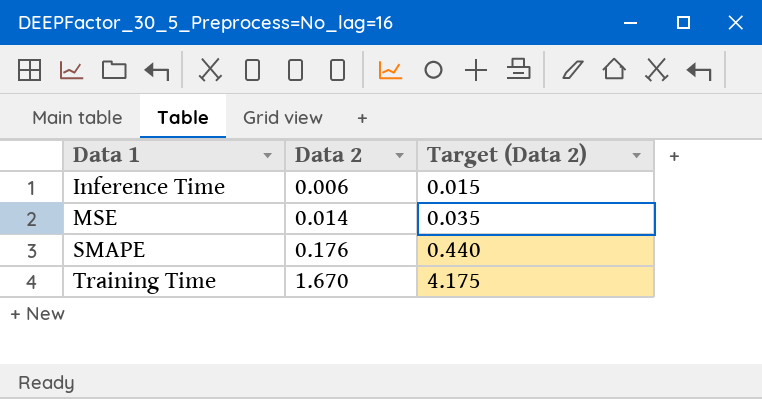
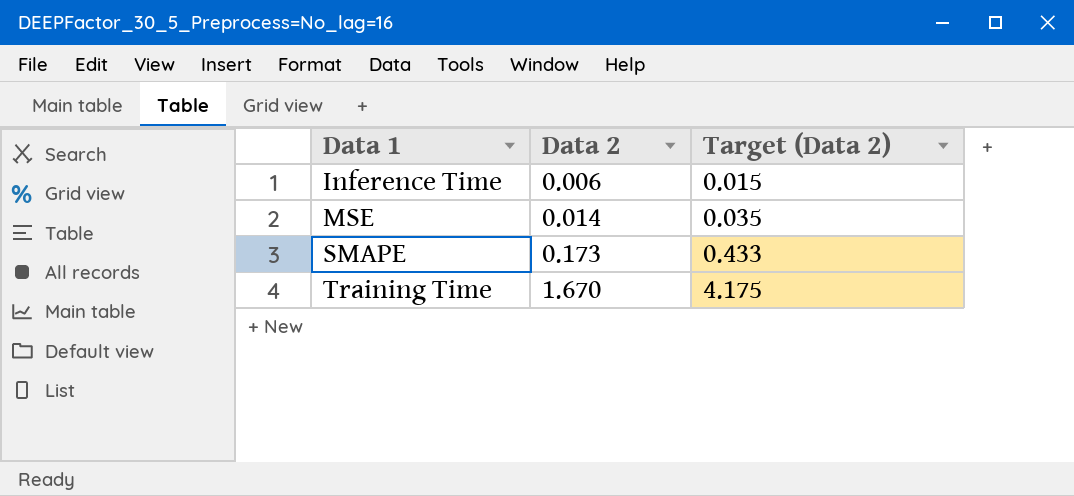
SMAPE | Data 2: 0.176 -> 0.173
SMAPE | Target (Data 2): 0.440 -> 0.433

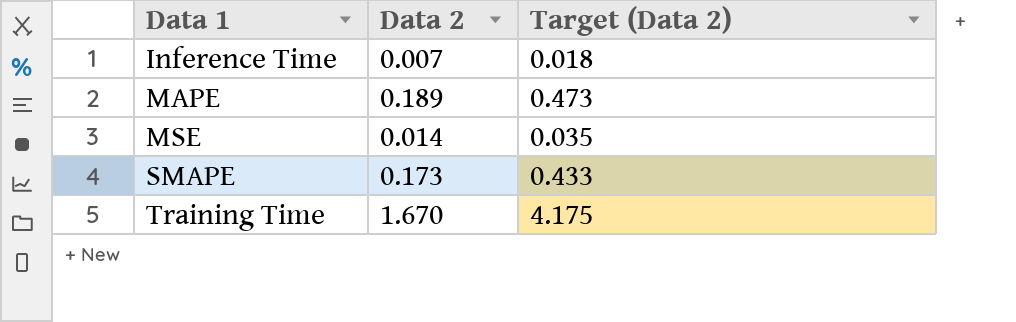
Inference Time | Data 2: 0.006 -> 0.007
Inference Time | Target (Data 2): 0.015 -> 0.018
row MAPE: none -> 0.189 | 0.473

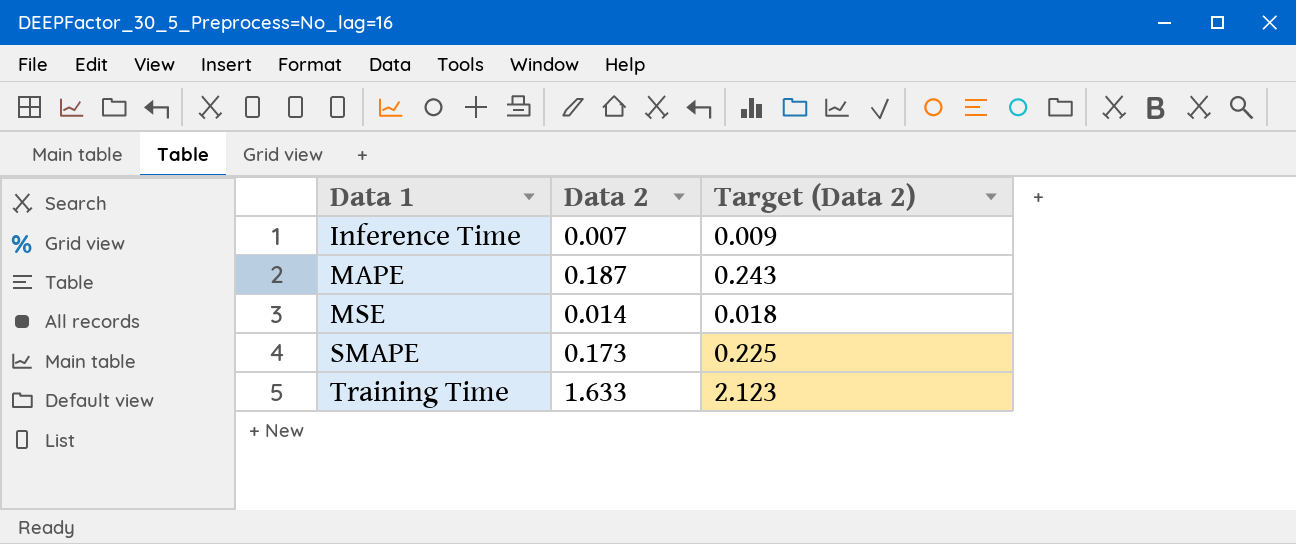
column Target (Data 2) | formula: [Data 2] * 2.5 -> [Data 2] * 1.3
MAPE | Data 2: 0.189 -> 0.187
Training Time | Data 2: 1.670 -> 1.633

